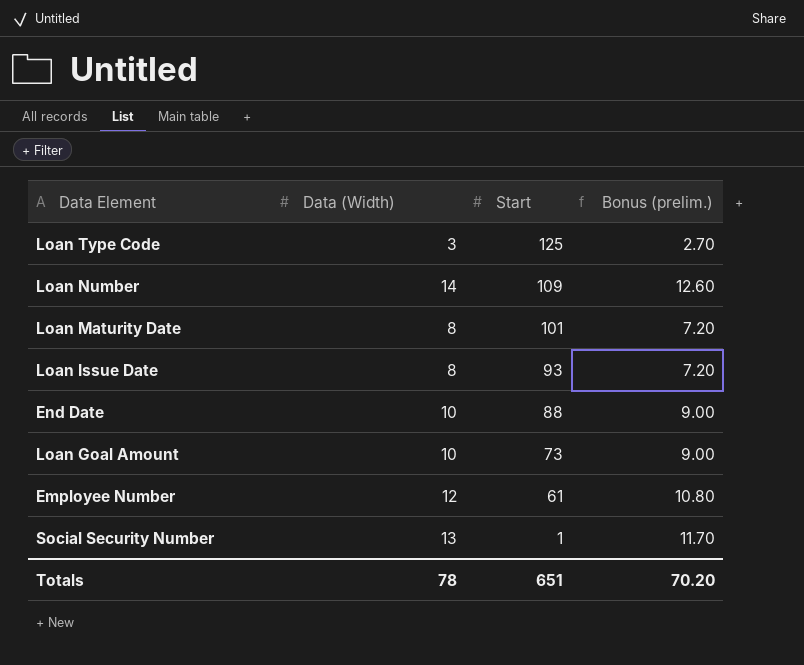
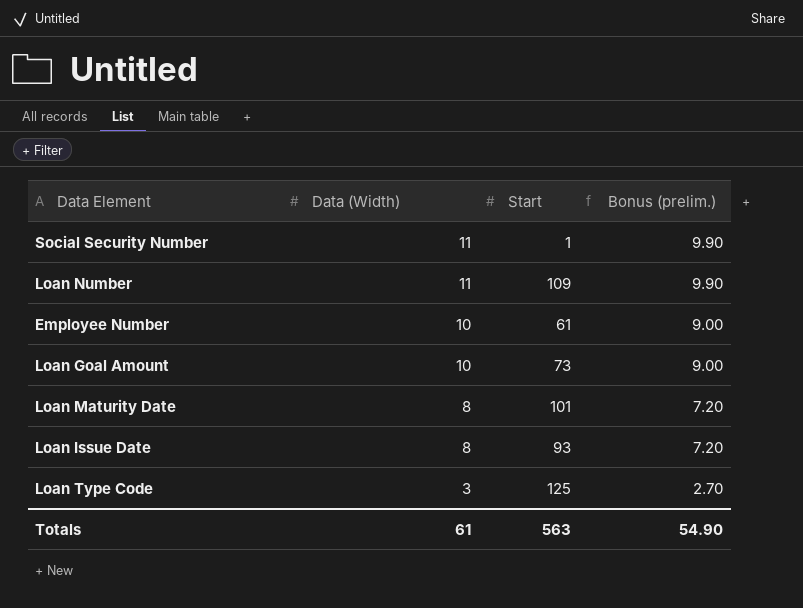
row order: Start descending -> Data (Width) descending
row End Date: 10 | 88 | 9.00 -> none
Social Security Number | Data (Width): 13 -> 11
Social Security Number | Bonus (prelim.): 11.70 -> 9.90
Loan Number | Data (Width): 14 -> 11
Loan Number | Bonus (prelim.): 12.60 -> 9.90
Employee Number | Data (Width): 12 -> 10
Employee Number | Bonus (prelim.): 10.80 -> 9.00
Totals | Data (Width): 78 -> 61
Totals | Start: 651 -> 563
Totals | Bonus (prelim.): 70.20 -> 54.90

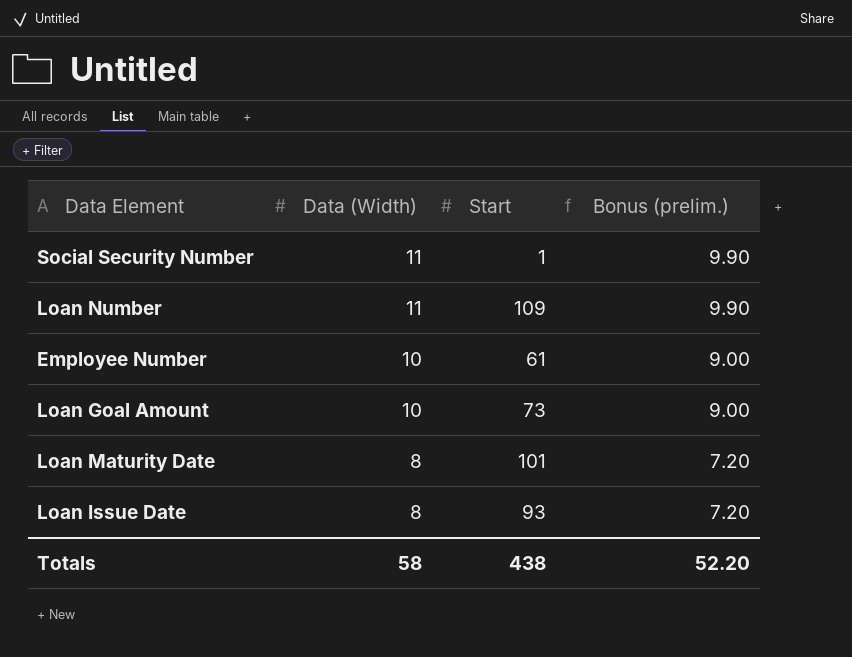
row Loan Type Code: 3 | 125 | 2.70 -> none
Totals | Data (Width): 61 -> 58
Totals | Start: 563 -> 438
Totals | Bonus (prelim.): 54.90 -> 52.20

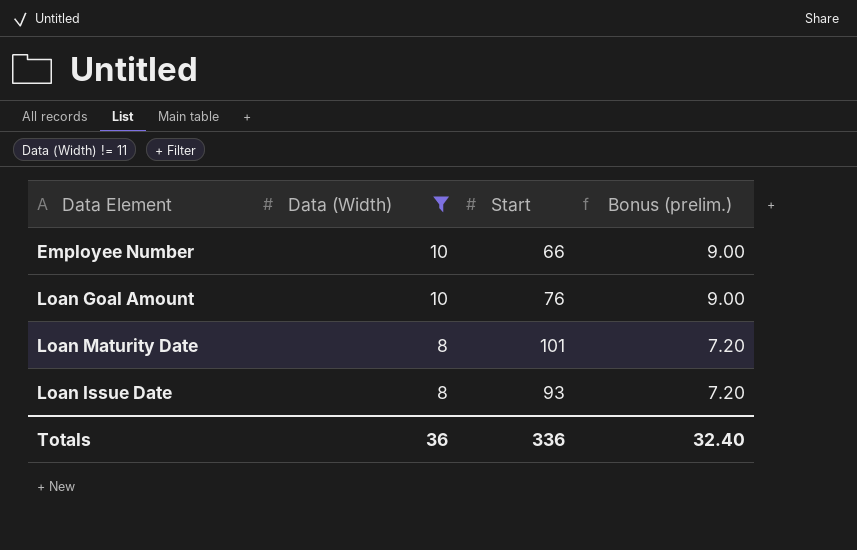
filter: none -> Data (Width) != 11
Employee Number | Start: 61 -> 66
Loan Goal Amount | Start: 73 -> 76
Totals | Data (Width): 58 -> 36
Totals | Start: 438 -> 336
Totals | Bonus (prelim.): 52.20 -> 32.40

